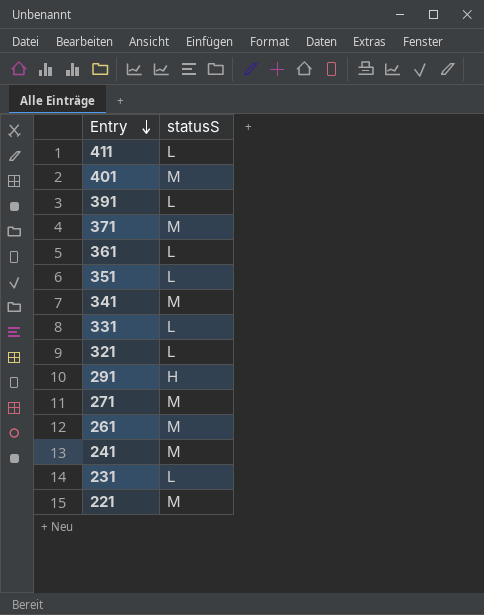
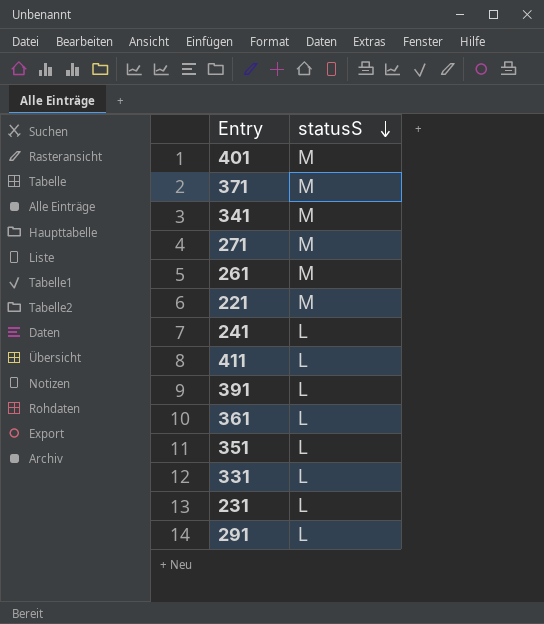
row order: Entry descending -> statusS descending
row 321: L -> none
241 | statusS: M -> L
291 | statusS: H -> L

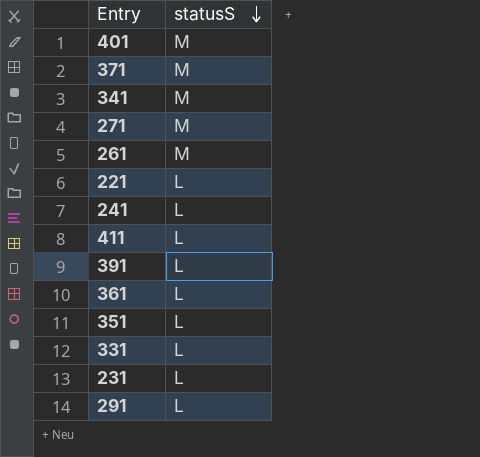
221 | statusS: M -> L

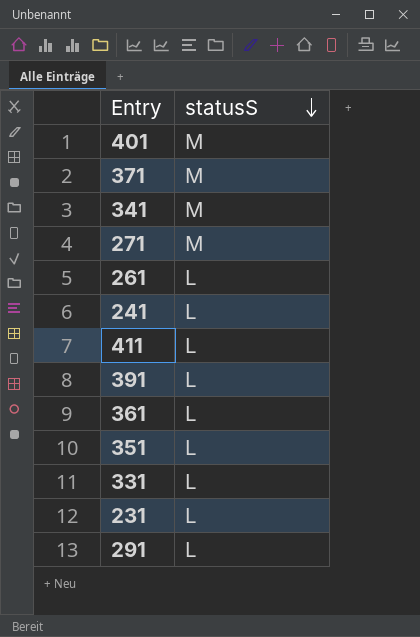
row 221: L -> none
261 | statusS: M -> L

